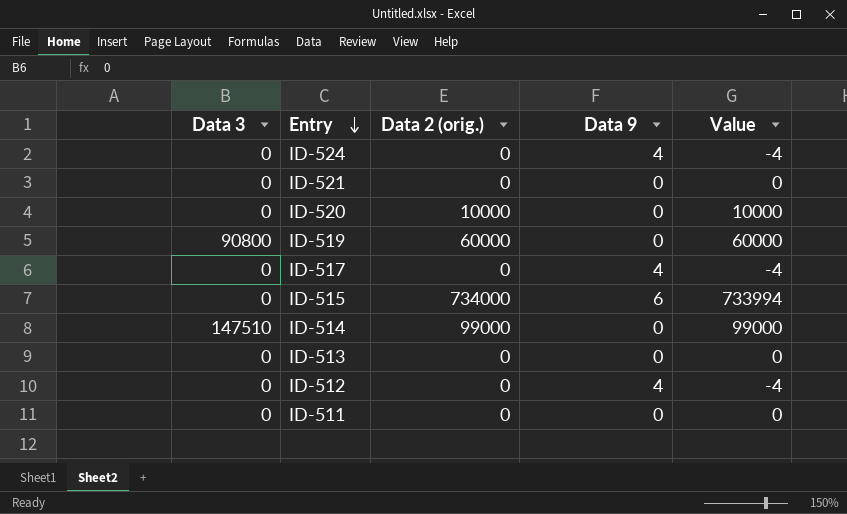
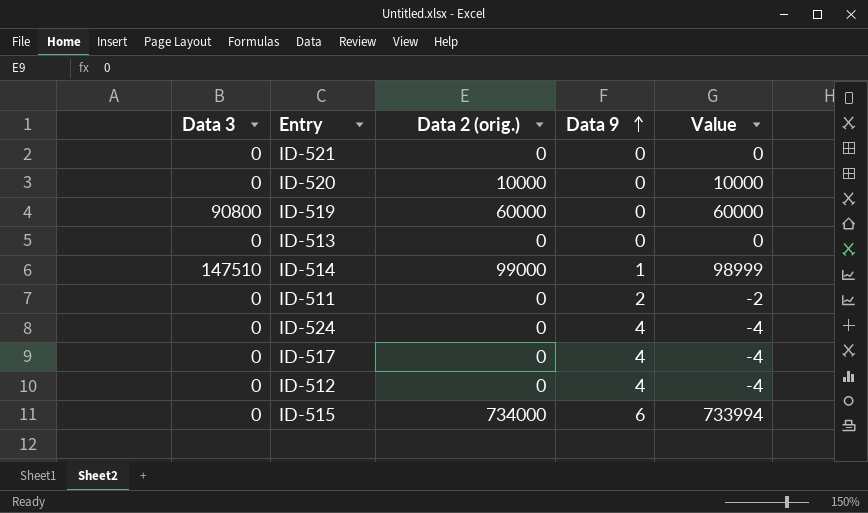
row order: Entry descending -> Data 9 ascending
ID-514 | Data 9: 0 -> 1
ID-514 | Value: 99000 -> 98999
ID-511 | Data 9: 0 -> 2
ID-511 | Value: 0 -> -2

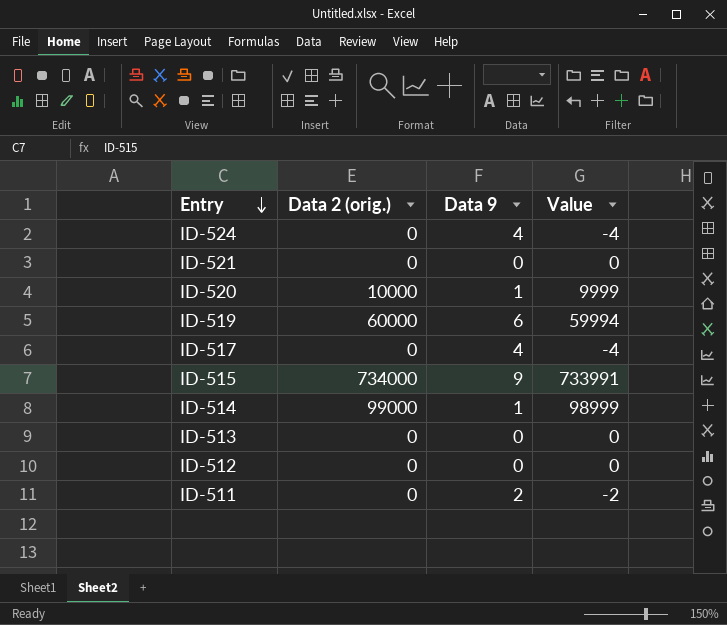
row order: Data 9 ascending -> Entry descending
column Data 3 | position: 1 -> none
ID-520 | Data 9: 0 -> 1
ID-520 | Value: 10000 -> 9999
ID-519 | Data 9: 0 -> 6
ID-519 | Value: 60000 -> 59994
ID-515 | Data 9: 6 -> 9
ID-515 | Value: 733994 -> 733991
ID-512 | Data 9: 4 -> 0
ID-512 | Value: -4 -> 0

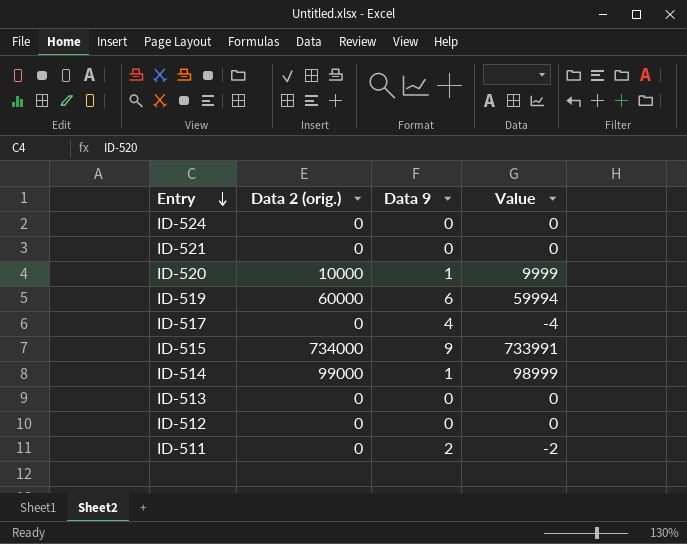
ID-524 | Data 9: 4 -> 0
ID-524 | Value: -4 -> 0

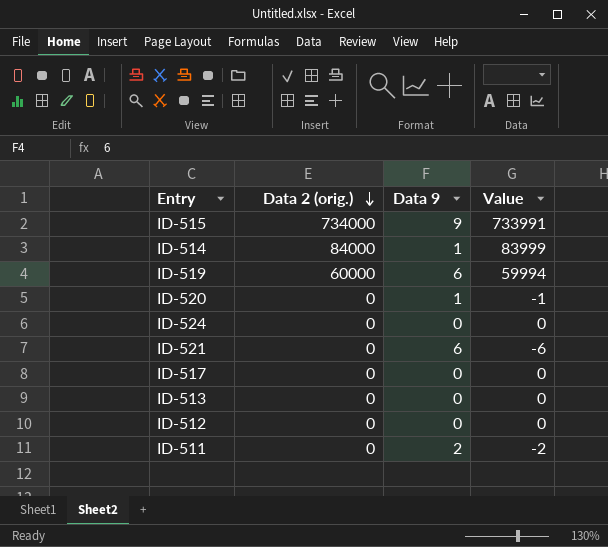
row order: Entry descending -> Data 2 (orig.) descending
ID-514 | Data 2 (orig.): 99000 -> 84000
ID-514 | Value: 98999 -> 83999
ID-520 | Data 2 (orig.): 10000 -> 0
ID-520 | Value: 9999 -> -1
ID-521 | Data 9: 0 -> 6
ID-521 | Value: 0 -> -6
ID-517 | Data 9: 4 -> 0
ID-517 | Value: -4 -> 0

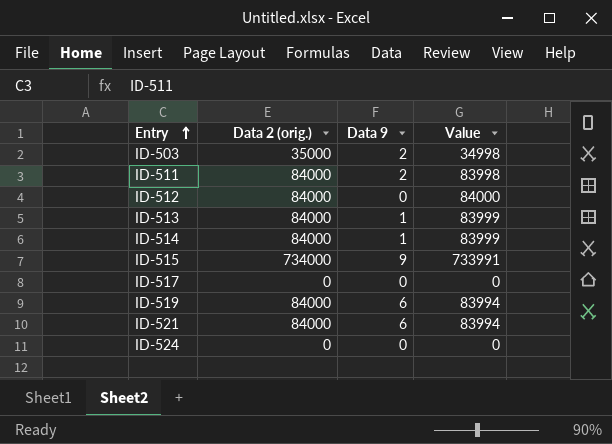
row order: Data 2 (orig.) descending -> Entry ascending
row ID-520: 0 | 1 | -1 -> none
row ID-503: none -> 35000 | 2 | 34998
ID-511 | Data 2 (orig.): 0 -> 84000
ID-511 | Value: -2 -> 83998
ID-512 | Data 2 (orig.): 0 -> 84000
ID-512 | Value: 0 -> 84000
ID-513 | Data 2 (orig.): 0 -> 84000
ID-513 | Data 9: 0 -> 1
ID-513 | Value: 0 -> 83999
ID-519 | Data 2 (orig.): 60000 -> 84000
ID-519 | Value: 59994 -> 83994
ID-521 | Data 2 (orig.): 0 -> 84000
ID-521 | Value: -6 -> 83994

